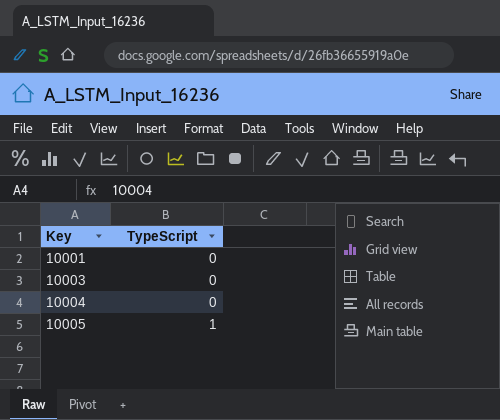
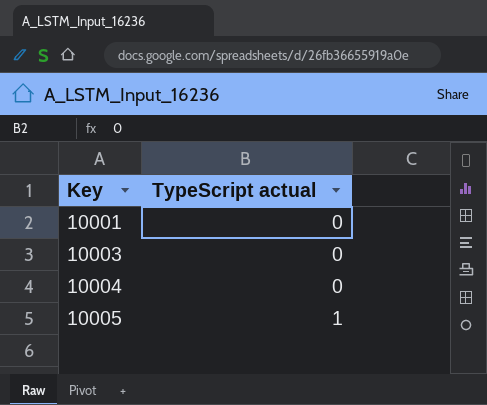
column name: TypeScript -> TypeScript actual

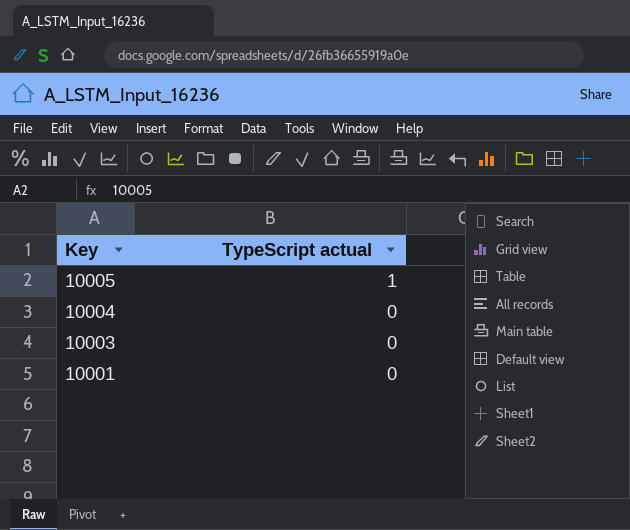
row order: Key ascending -> Key descending

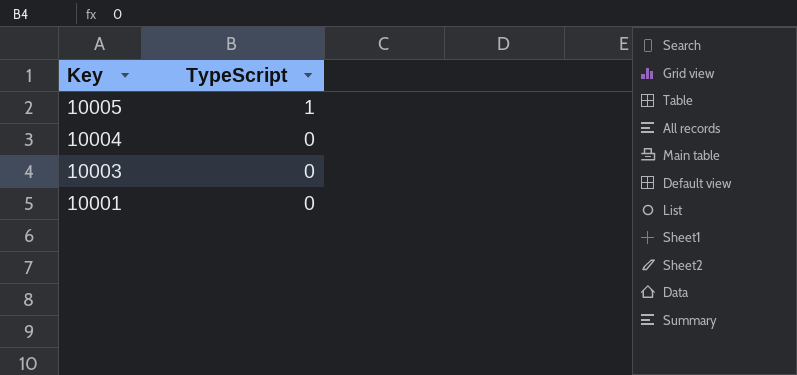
column name: TypeScript actual -> TypeScript

